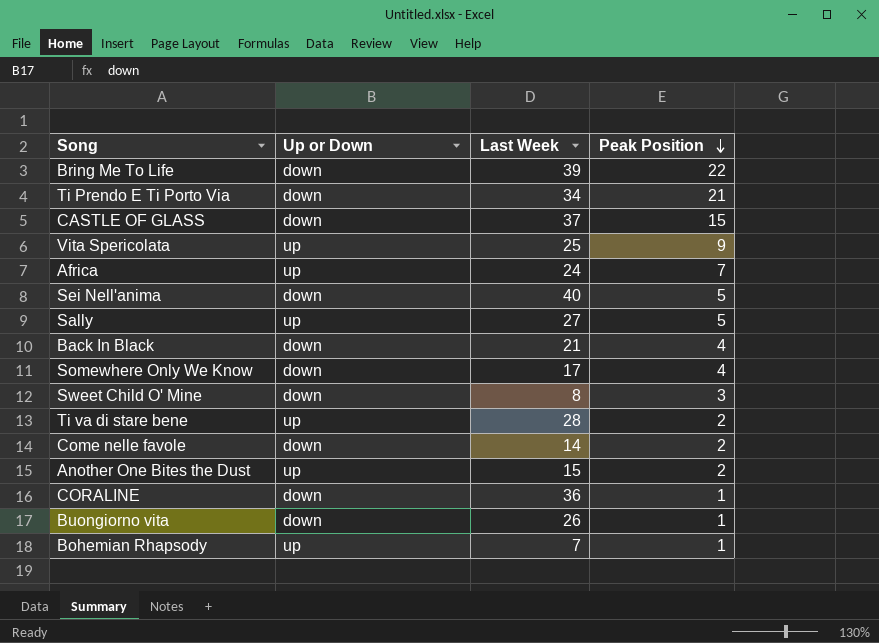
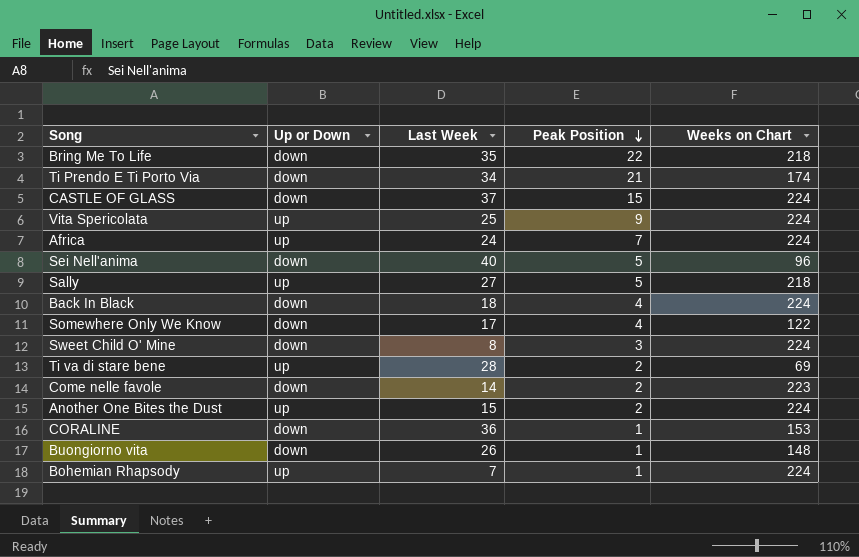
column Weeks on Chart | position: none -> 5
Bring Me To Life | Last Week: 39 -> 35
Back In Black | Last Week: 21 -> 18

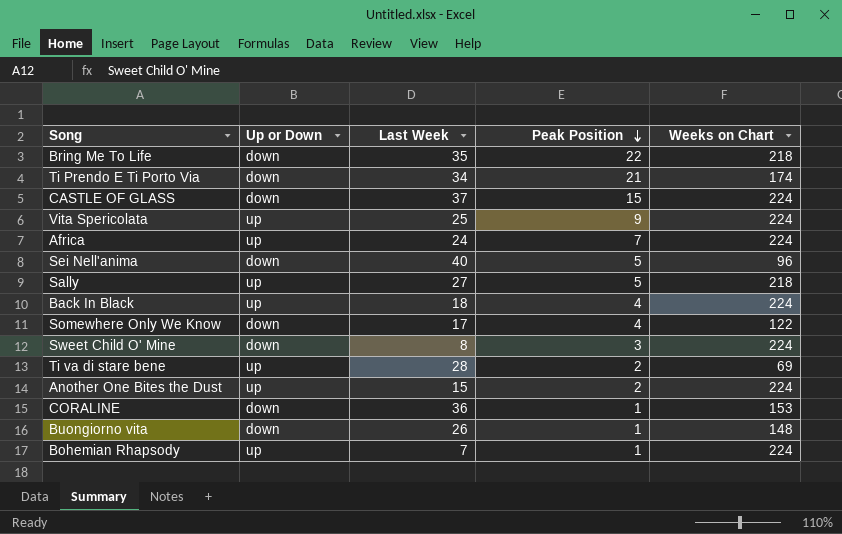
row Come nelle favole: down | 14 | 2 | 223 -> none
Back In Black | Up or Down: down -> up

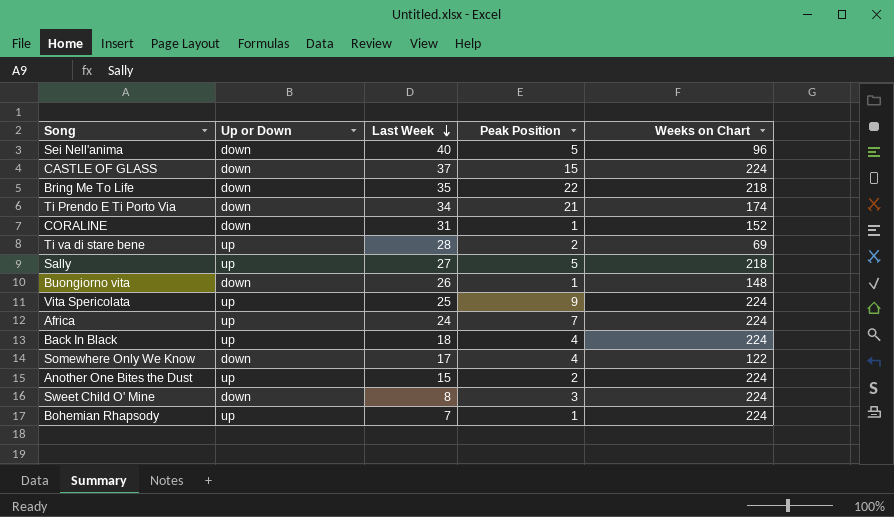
row order: Peak Position descending -> Last Week descending
CORALINE | Last Week: 36 -> 31
CORALINE | Weeks on Chart: 153 -> 152

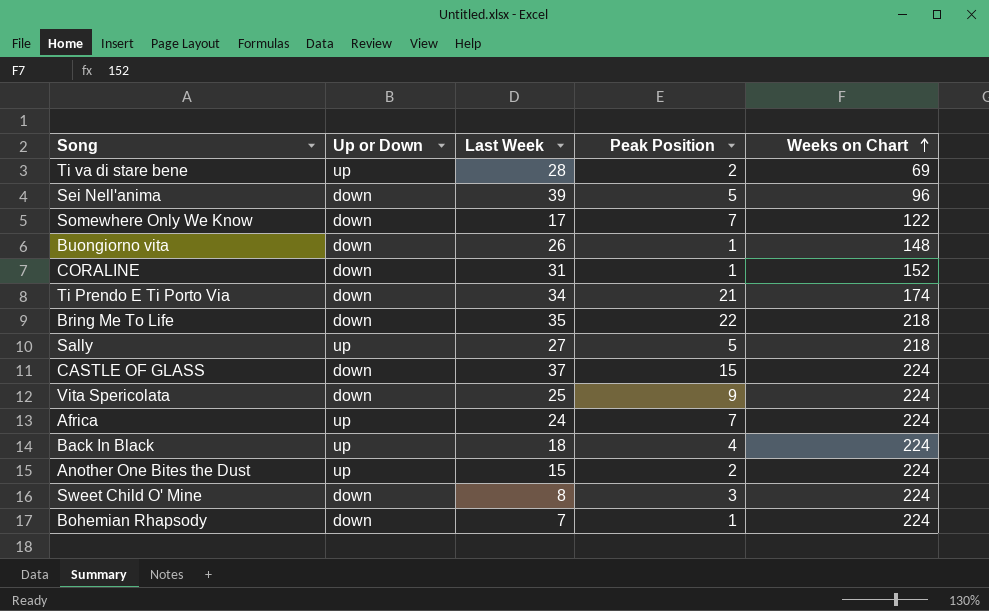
row order: Last Week descending -> Weeks on Chart ascending
Sei Nell'anima | Last Week: 40 -> 39
Somewhere Only We Know | Peak Position: 4 -> 7
Vita Spericolata | Up or Down: up -> down
Bohemian Rhapsody | Up or Down: up -> down

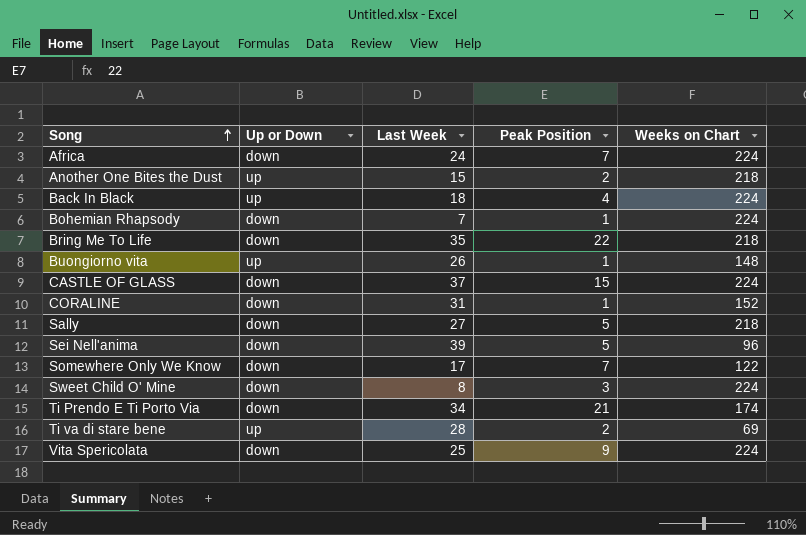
row order: Weeks on Chart ascending -> Song ascending
Africa | Up or Down: up -> down
Another One Bites the Dust | Weeks on Chart: 224 -> 218
Buongiorno vita | Up or Down: down -> up
Sally | Up or Down: up -> down

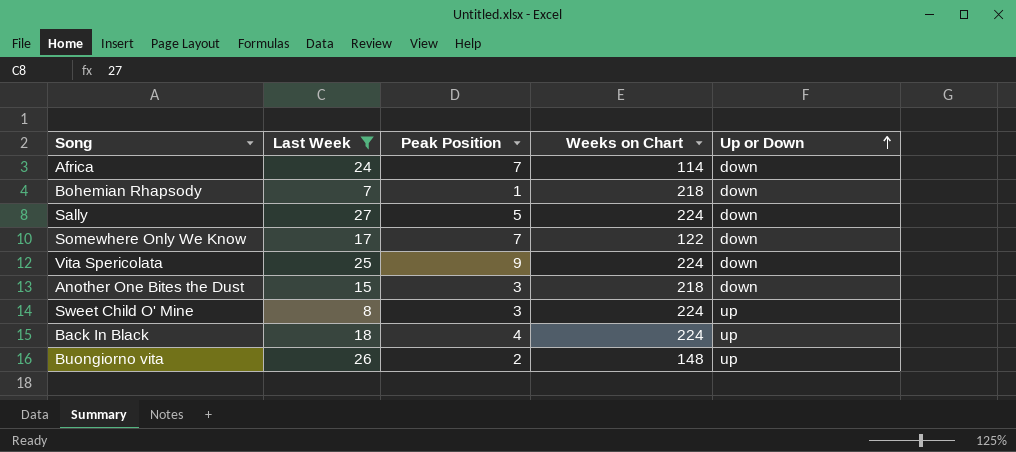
filter: none -> Last Week <= 27
row order: Song ascending -> Up or Down ascending
column Up or Down | position: 2 -> 5
Africa | Weeks on Chart: 224 -> 114
Bohemian Rhapsody | Weeks on Chart: 224 -> 218
Sally | Weeks on Chart: 218 -> 224
Another One Bites the Dust | Peak Position: 2 -> 3
Another One Bites the Dust | Up or Down: up -> down
Sweet Child O' Mine | Up or Down: down -> up
Buongiorno vita | Peak Position: 1 -> 2

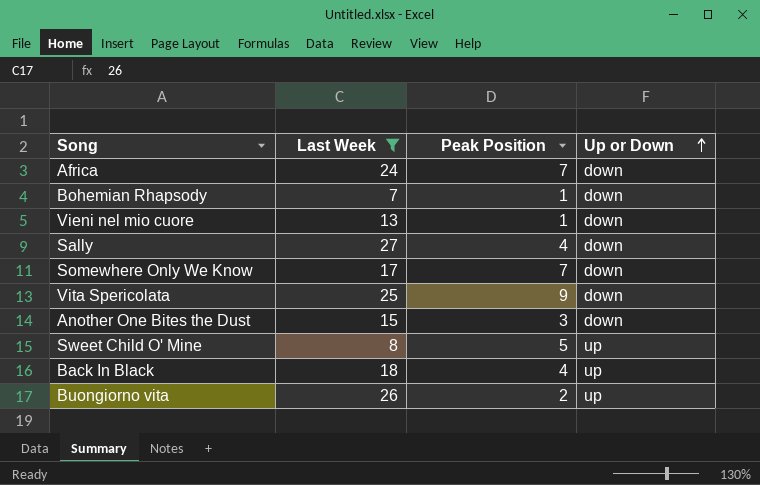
column Weeks on Chart | position: 4 -> none
row Vieni nel mio cuore: none -> 13 | 1 | down
Sally | Peak Position: 5 -> 4
Sweet Child O' Mine | Peak Position: 3 -> 5

